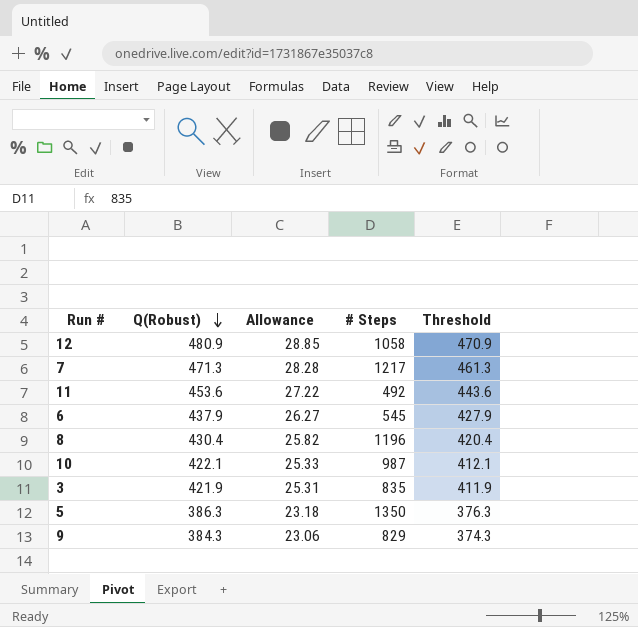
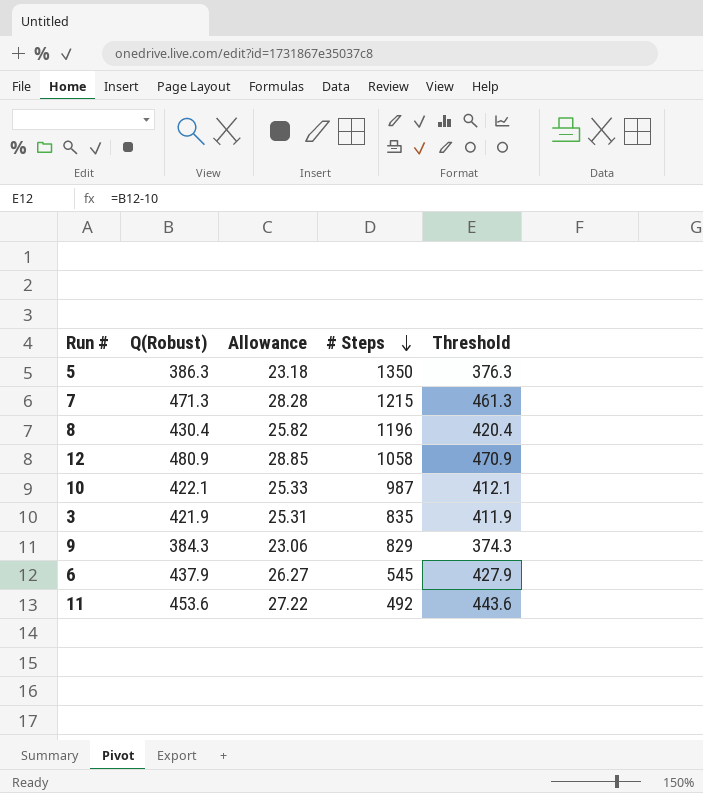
row order: Q(Robust) descending -> # Steps descending
7 | # Steps: 1217 -> 1215

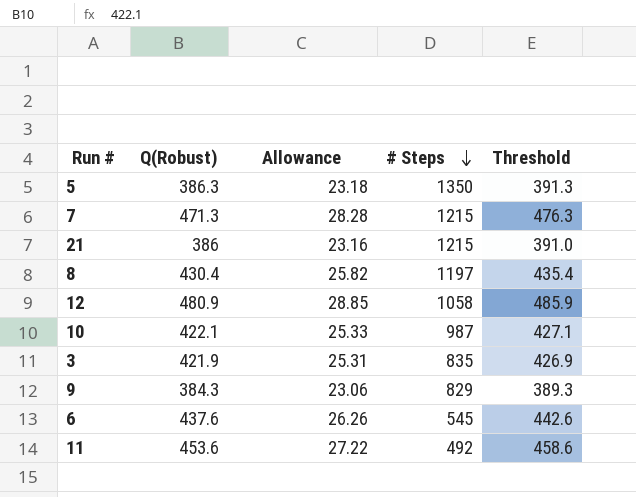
column Threshold | formula: [Q(Robust)] - 10 -> [Q(Robust)] + 5
row 21: none -> 386 | 23.16 | 1215 | 391.0
8 | # Steps: 1196 -> 1197
6 | Q(Robust): 437.9 -> 437.6
6 | Allowance: 26.27 -> 26.26

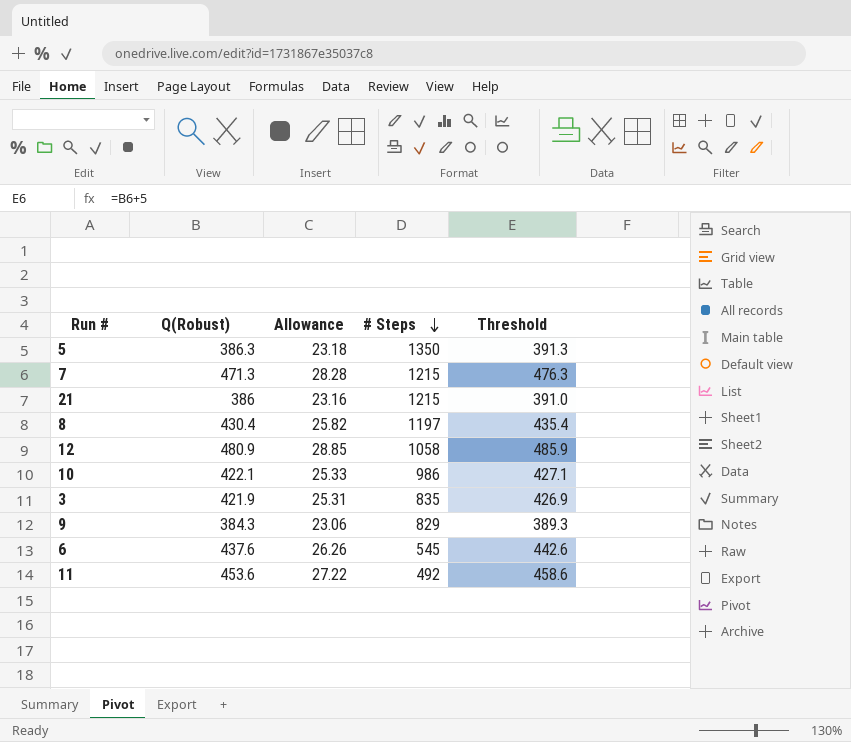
10 | # Steps: 987 -> 986

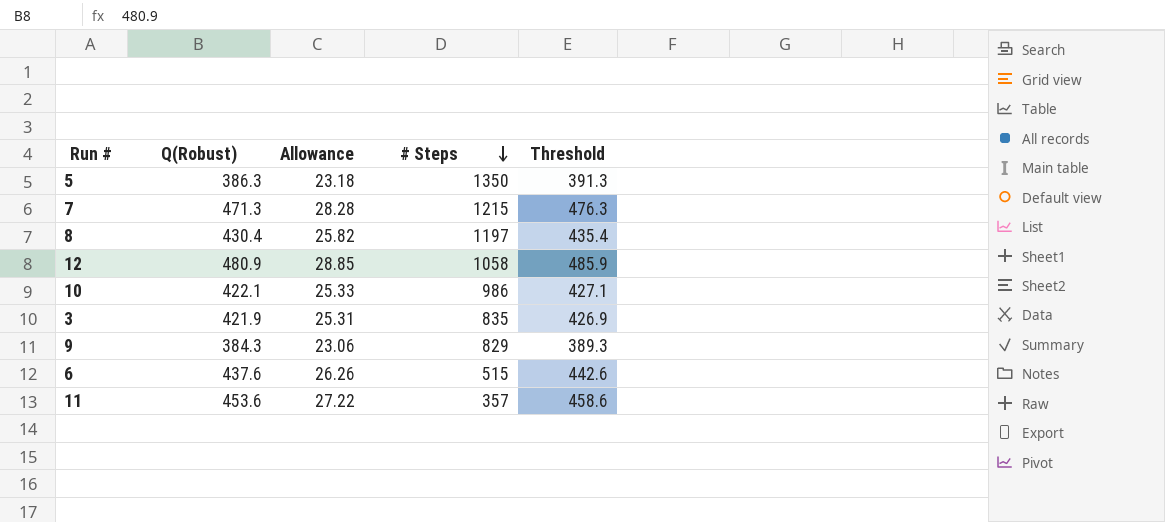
row 21: 386 | 23.16 | 1215 | 391.0 -> none
6 | # Steps: 545 -> 515
11 | # Steps: 492 -> 357

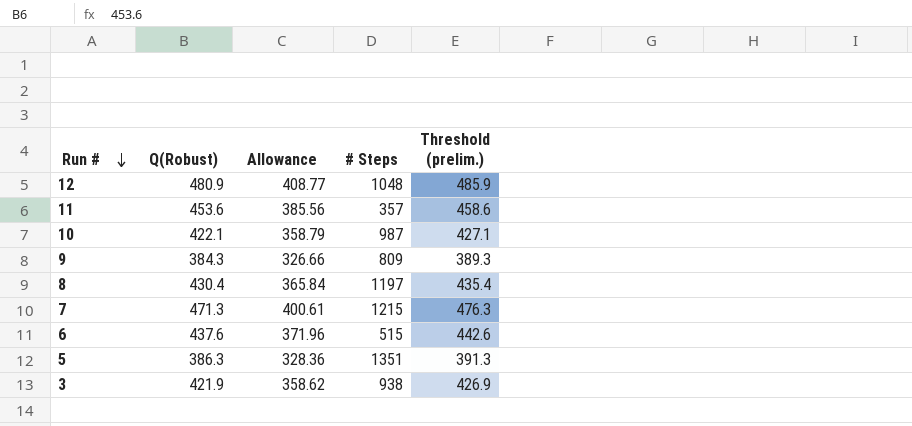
row order: # Steps descending -> Run # descending
column Allowance | formula: [Q(Robust)] * 0.06 -> [Q(Robust)] * 0.85
column name: Threshold -> Threshold (prelim.)
12 | # Steps: 1058 -> 1048
10 | # Steps: 986 -> 987
9 | # Steps: 829 -> 809
5 | # Steps: 1350 -> 1351
3 | # Steps: 835 -> 938

